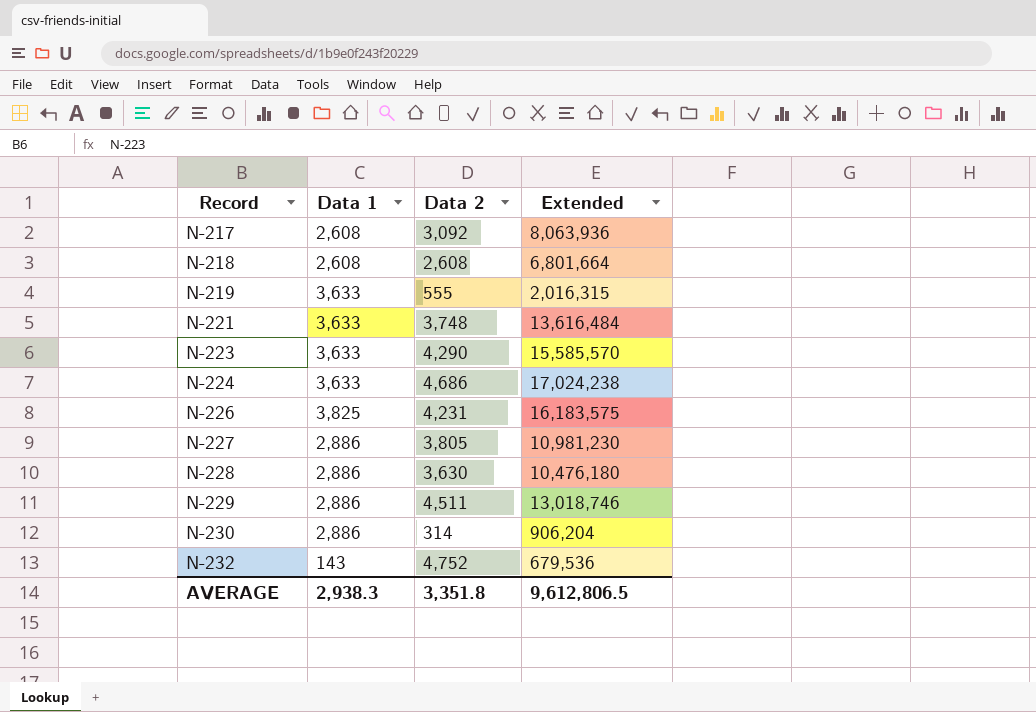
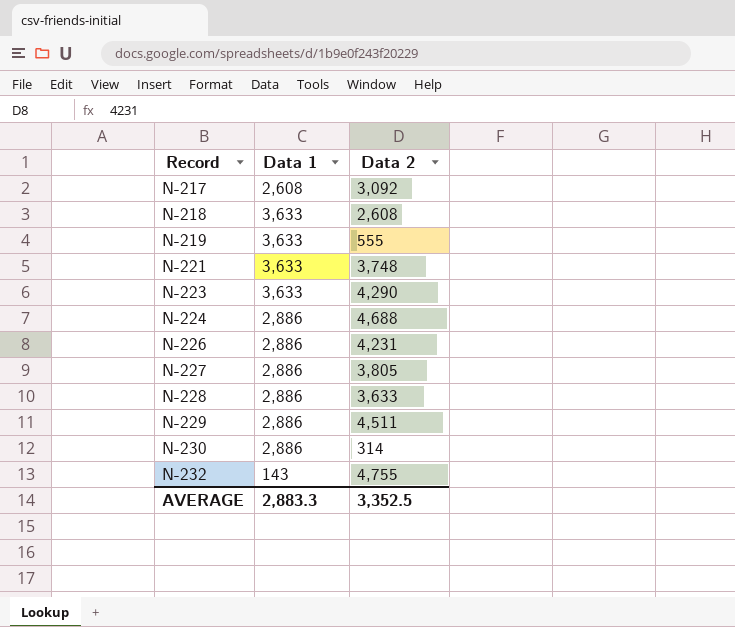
column Extended | formula: [Data 1] * [Data 2] -> none
N-218 | Data 1: 2,608 -> 3,633
N-224 | Data 1: 3,633 -> 2,886
N-224 | Data 2: 4,686 -> 4,688
N-226 | Data 1: 3,825 -> 2,886
N-228 | Data 2: 3,630 -> 3,633
N-232 | Data 2: 4,752 -> 4,755
AVERAGE | Data 1: 2,938.3 -> 2,883.3
AVERAGE | Data 2: 3,351.8 -> 3,352.5

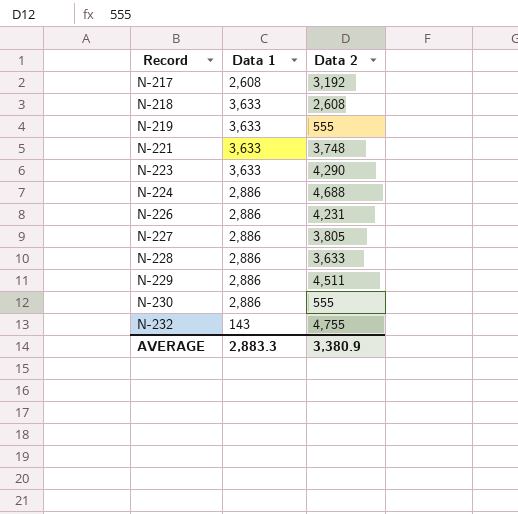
N-217 | Data 2: 3,092 -> 3,192
N-230 | Data 2: 314 -> 555
AVERAGE | Data 2: 3,352.5 -> 3,380.9

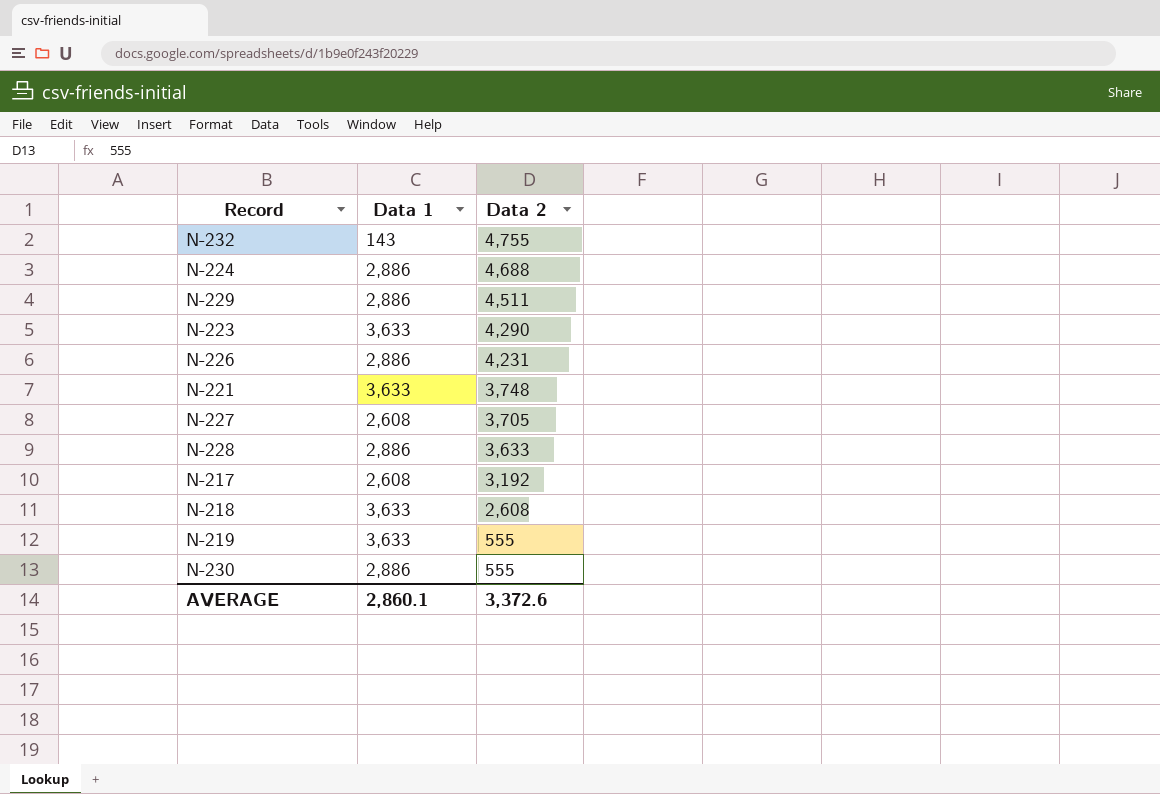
row order: Record ascending -> Data 2 descending
N-227 | Data 1: 2,886 -> 2,608
N-227 | Data 2: 3,805 -> 3,705
AVERAGE | Data 1: 2,883.3 -> 2,860.1
AVERAGE | Data 2: 3,380.9 -> 3,372.6

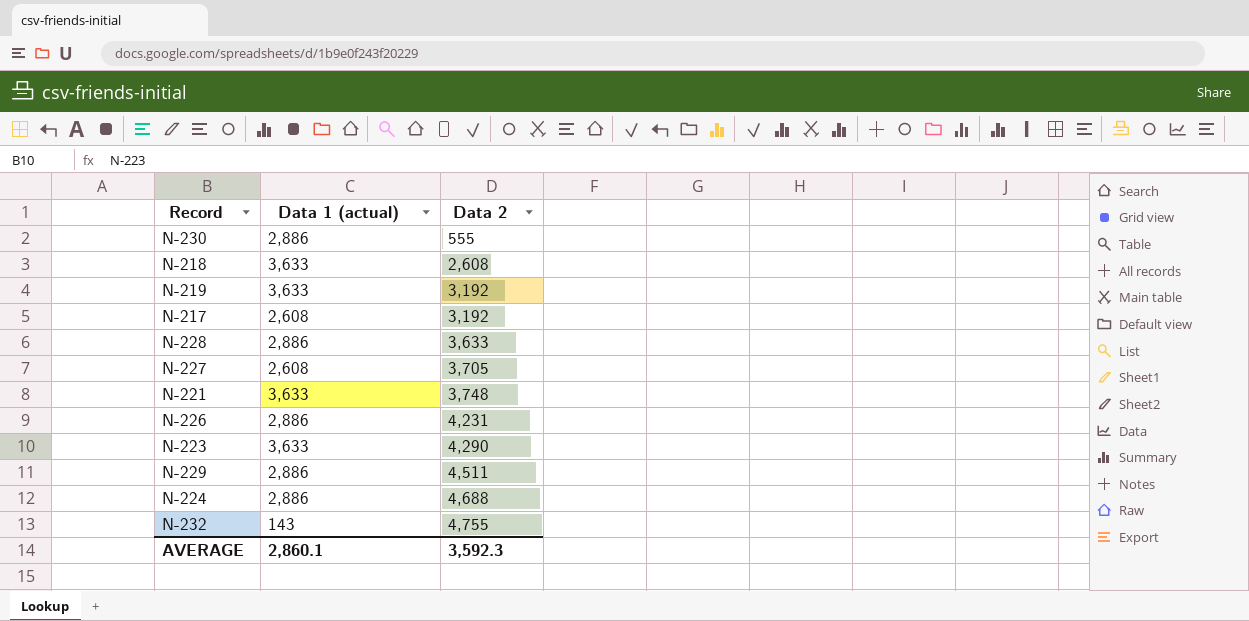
row order: Data 2 descending -> Data 2 ascending
column name: Data 1 -> Data 1 (actual)
N-219 | Data 2: 555 -> 3,192
AVERAGE | Data 2: 3,372.6 -> 3,592.3

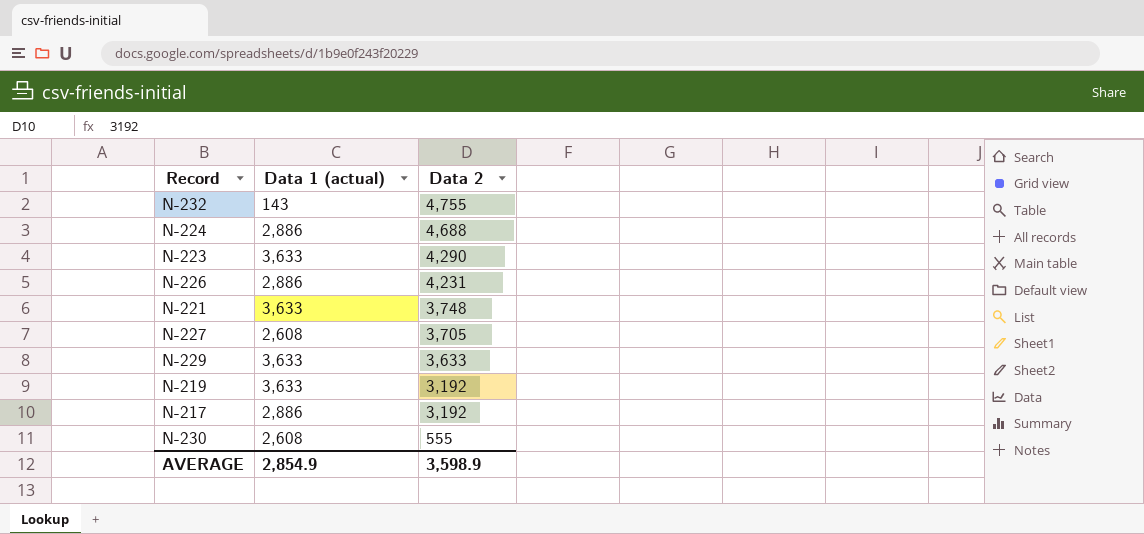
row order: Data 2 ascending -> Data 2 descending
row N-218: 3,633 | 2,608 -> none
row N-228: 2,886 | 3,633 -> none
N-229 | Data 1 (actual): 2,886 -> 3,633
N-229 | Data 2: 4,511 -> 3,633
N-217 | Data 1 (actual): 2,608 -> 2,886
N-230 | Data 1 (actual): 2,886 -> 2,608
AVERAGE | Data 1 (actual): 2,860.1 -> 2,854.9
AVERAGE | Data 2: 3,592.3 -> 3,598.9

